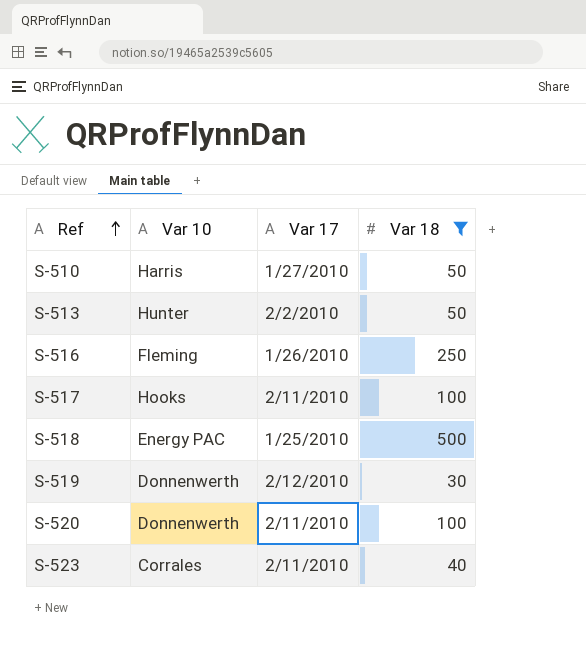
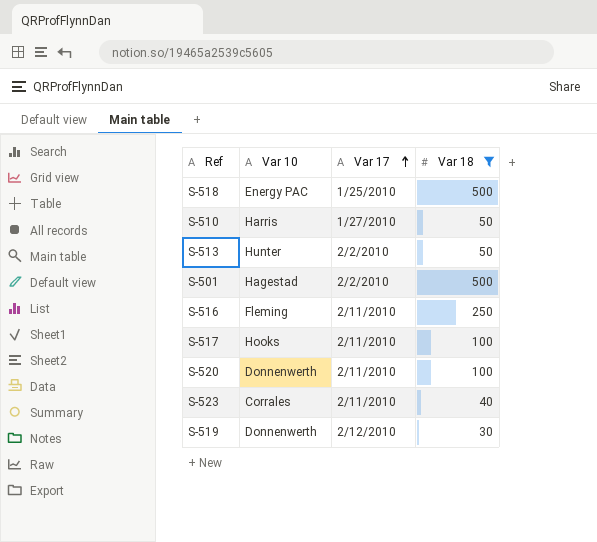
row order: Ref ascending -> Var 17 ascending
row S-501: none -> Hagestad | 2/2/2010 | 500
S-516 | Var 17: 1/26/2010 -> 2/11/2010

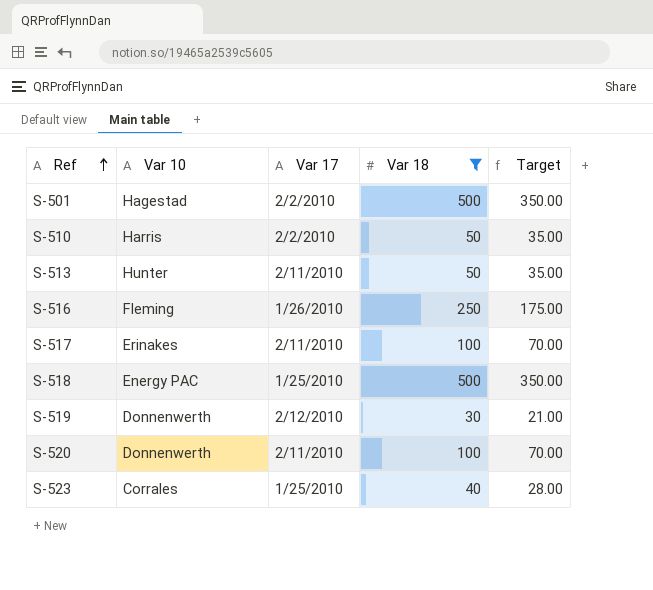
row order: Var 17 ascending -> Ref ascending
column Target | formula: none -> [Var 18] * 0.7
S-510 | Var 17: 1/27/2010 -> 2/2/2010
S-513 | Var 17: 2/2/2010 -> 2/11/2010
S-516 | Var 17: 2/11/2010 -> 1/26/2010
S-517 | Var 10: Hooks -> Erinakes
S-523 | Var 17: 2/11/2010 -> 1/25/2010

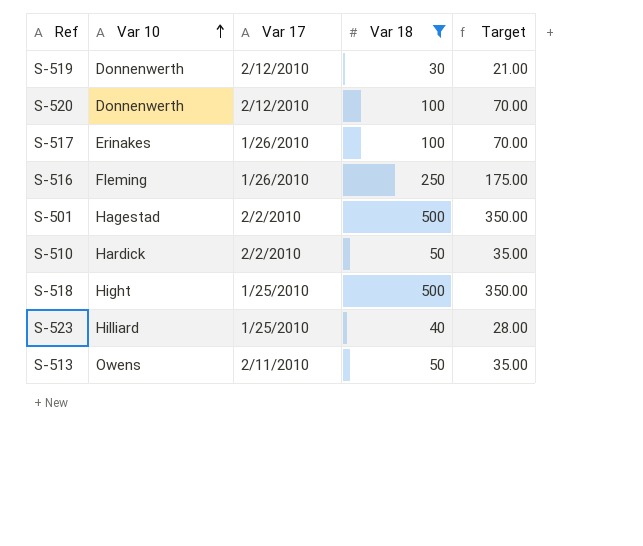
row order: Ref ascending -> Var 10 ascending
S-520 | Var 17: 2/11/2010 -> 2/12/2010
S-517 | Var 17: 2/11/2010 -> 1/26/2010
S-510 | Var 10: Harris -> Hardick
S-518 | Var 10: Energy PAC -> Hight
S-523 | Var 10: Corrales -> Hilliard
S-513 | Var 10: Hunter -> Owens

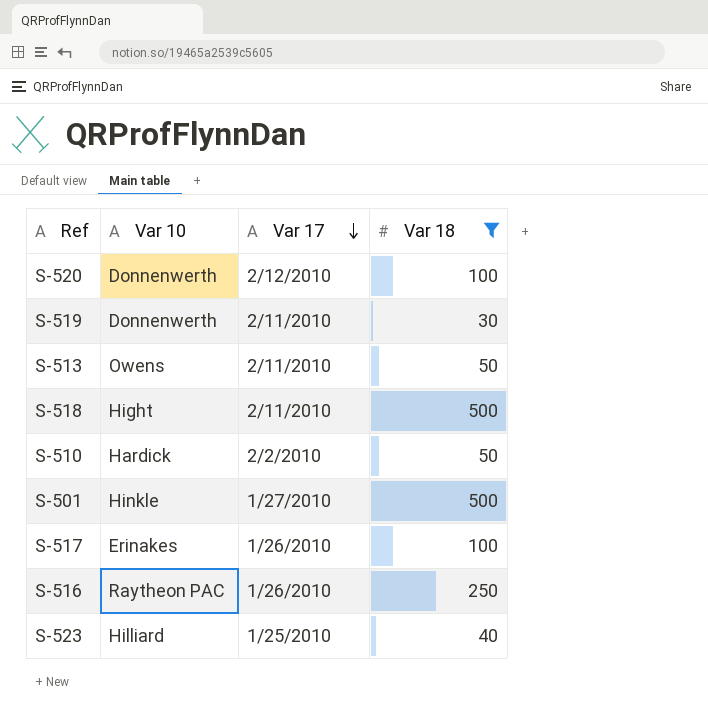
row order: Var 10 ascending -> Var 17 descending
column Target | formula: [Var 18] * 0.7 -> none
S-519 | Var 17: 2/12/2010 -> 2/11/2010
S-518 | Var 17: 1/25/2010 -> 2/11/2010
S-501 | Var 10: Hagestad -> Hinkle
S-501 | Var 17: 2/2/2010 -> 1/27/2010
S-516 | Var 10: Fleming -> Raytheon PAC

